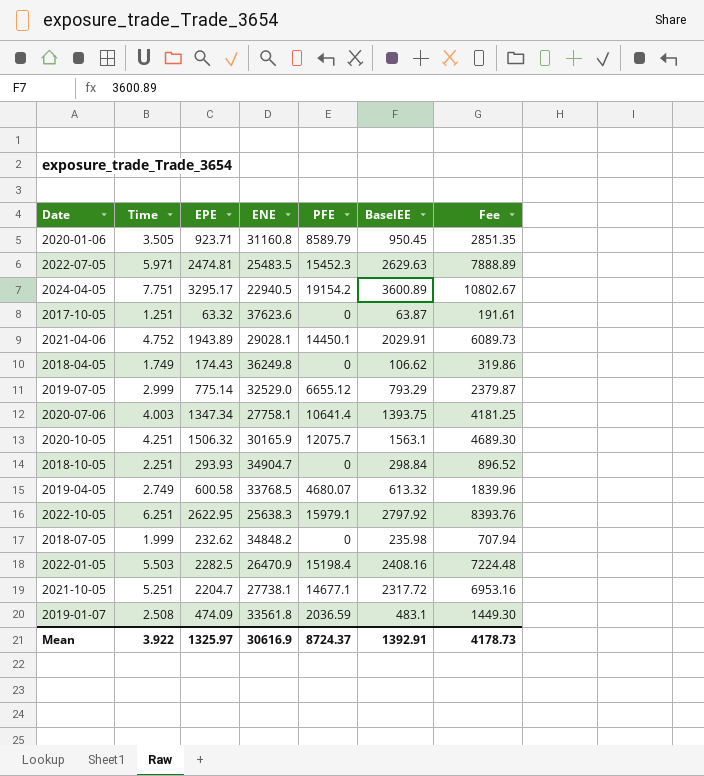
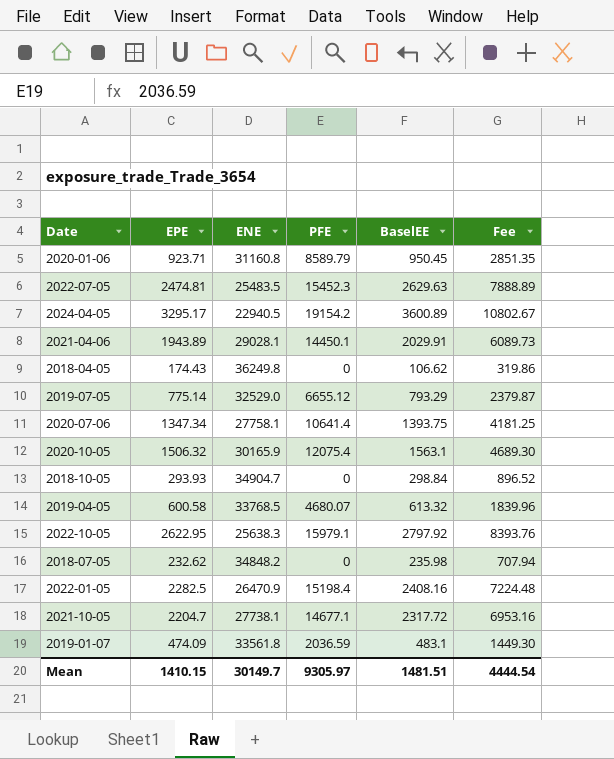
column Time | position: 2 -> none
row 2017-10-05: 1.251 | 63.32 | 37623.6 | 0 | 63.87 | 191.61 -> none
2020-10-05 | PFE: 12075.7 -> 12075.4
Mean | EPE: 1325.97 -> 1410.15
Mean | ENE: 30616.9 -> 30149.7
Mean | PFE: 8724.37 -> 9305.97
Mean | BaselEE: 1392.91 -> 1481.51
Mean | Fee: 4178.73 -> 4444.54

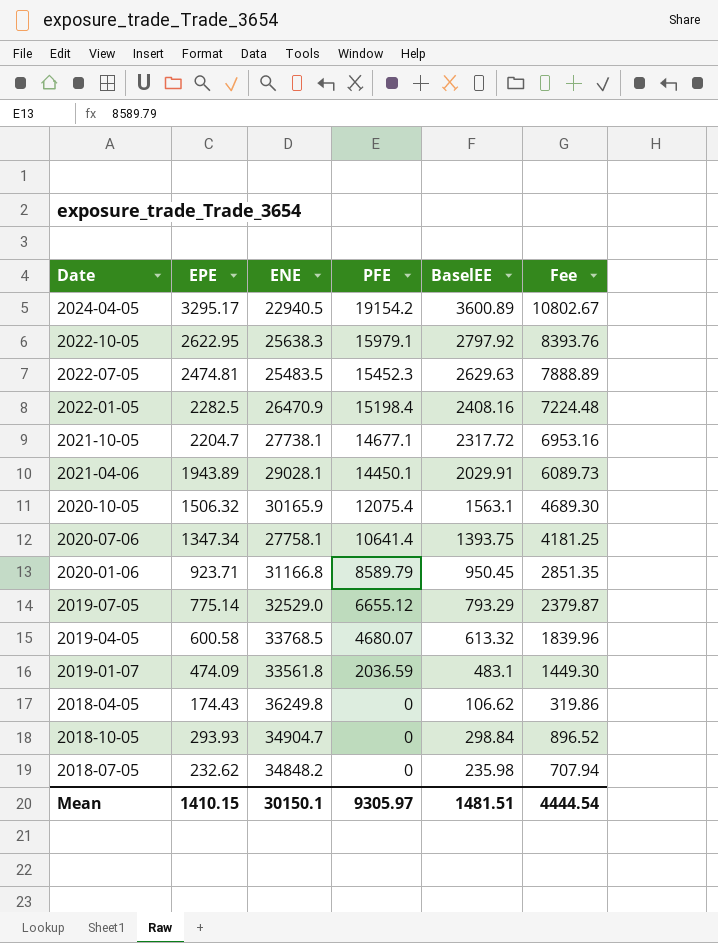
row order: none -> PFE descending
2020-01-06 | ENE: 31160.8 -> 31166.8
Mean | ENE: 30149.7 -> 30150.1

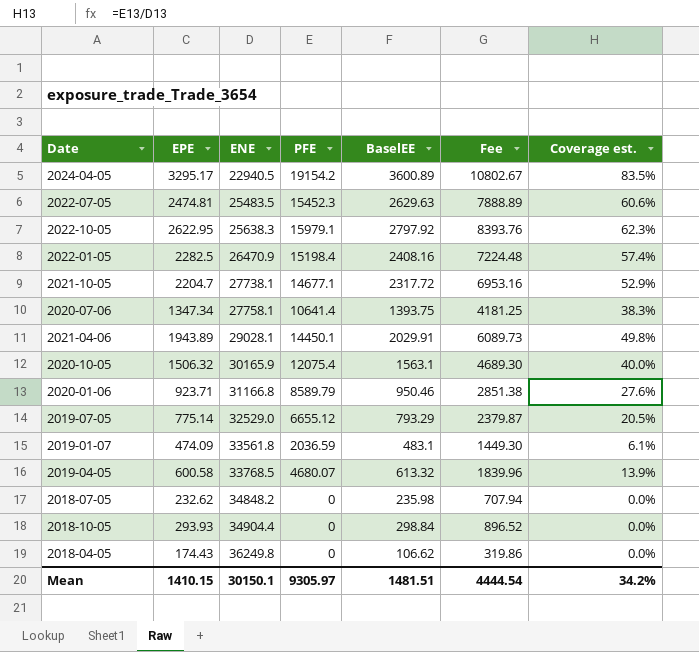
row order: PFE descending -> ENE ascending
column Coverage est. | formula: none -> [PFE] / [ENE]
2020-01-06 | BaselEE: 950.45 -> 950.46
2020-01-06 | Fee: 2851.35 -> 2851.38
2018-10-05 | ENE: 34904.7 -> 34904.4

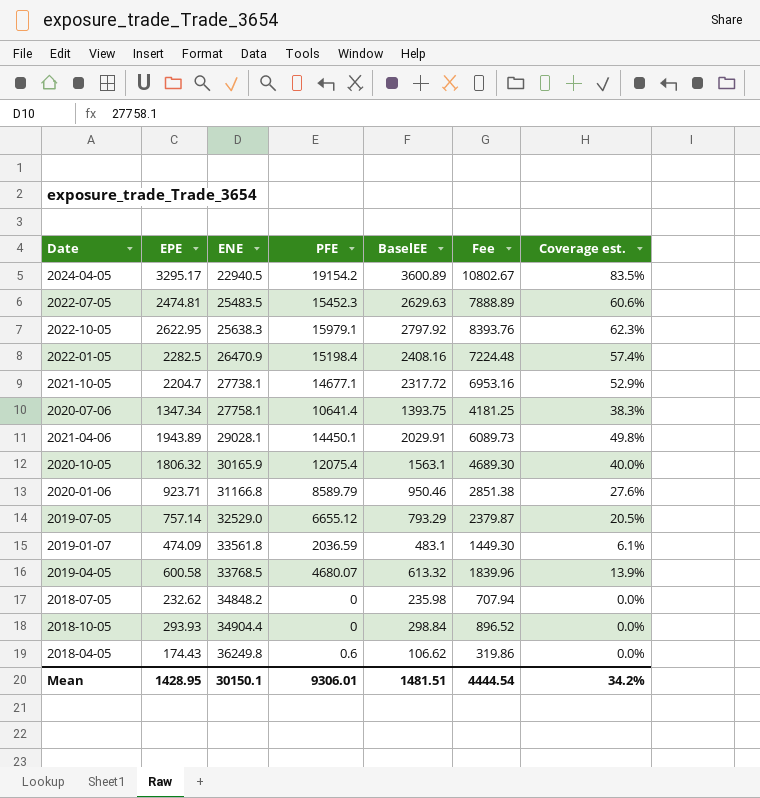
2020-10-05 | EPE: 1506.32 -> 1806.32
2019-07-05 | EPE: 775.14 -> 757.14
2018-04-05 | PFE: 0 -> 0.6
Mean | EPE: 1410.15 -> 1428.95
Mean | PFE: 9305.97 -> 9306.01

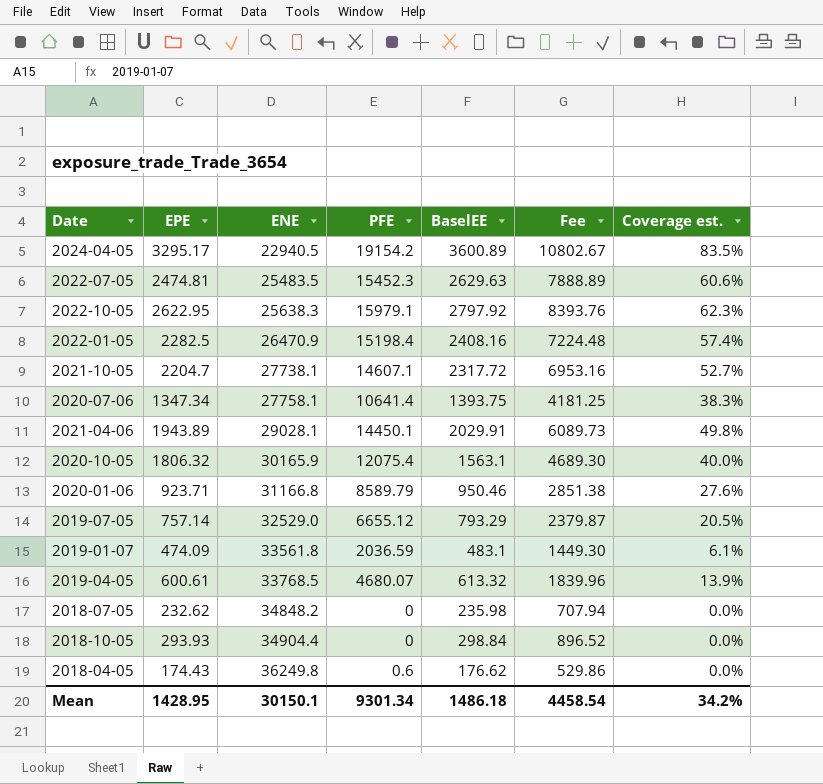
2021-10-05 | PFE: 14677.1 -> 14607.1
2021-10-05 | Coverage est.: 52.9% -> 52.7%
2019-04-05 | EPE: 600.58 -> 600.61
2018-04-05 | BaselEE: 106.62 -> 176.62
2018-04-05 | Fee: 319.86 -> 529.86
Mean | PFE: 9306.01 -> 9301.34
Mean | BaselEE: 1481.51 -> 1486.18
Mean | Fee: 4444.54 -> 4458.54

